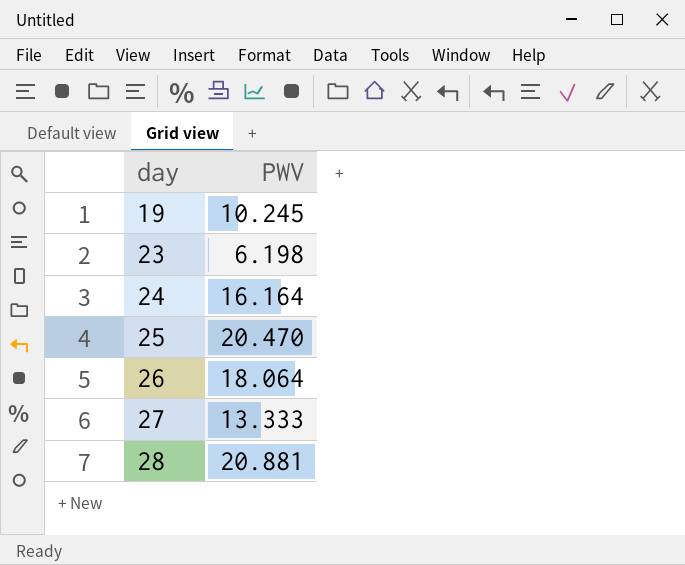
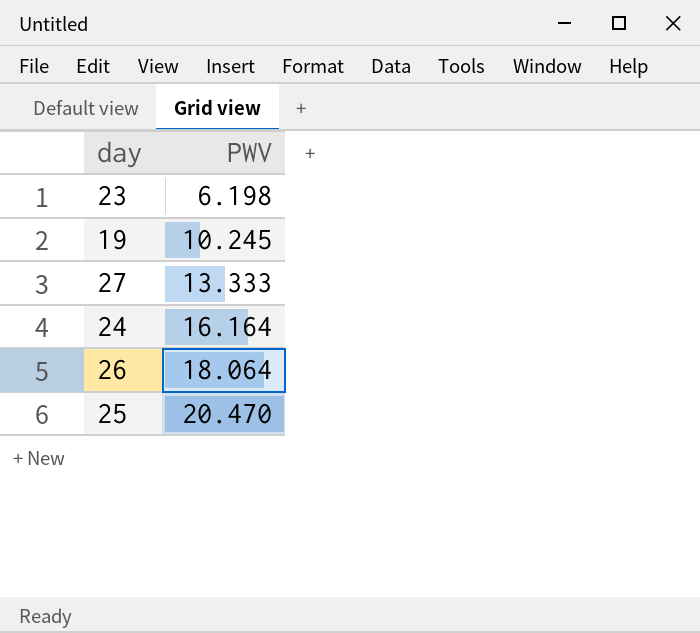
row order: day ascending -> PWV ascending
row 28: 20.881 -> none

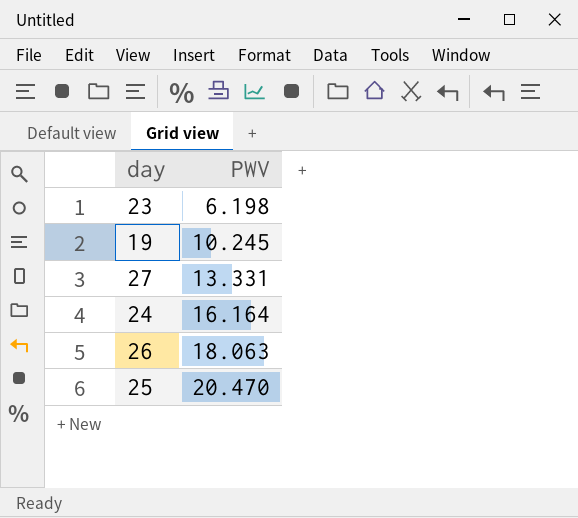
27 | PWV: 13.333 -> 13.331
26 | PWV: 18.064 -> 18.063

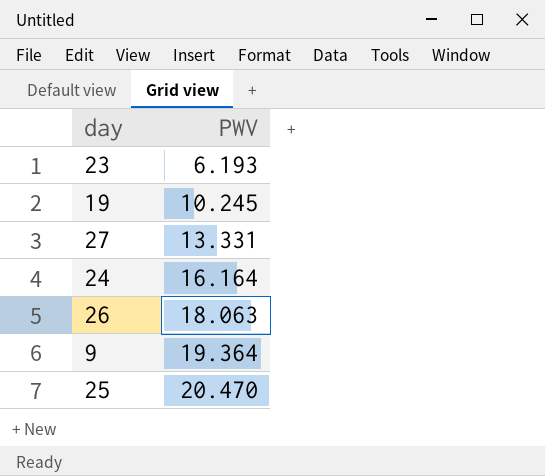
23 | PWV: 6.198 -> 6.193
row 9: none -> 19.364

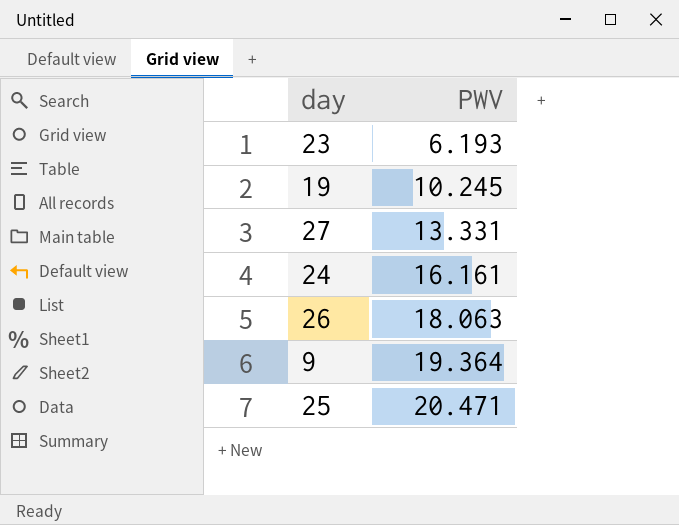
24 | PWV: 16.164 -> 16.161
25 | PWV: 20.470 -> 20.471

